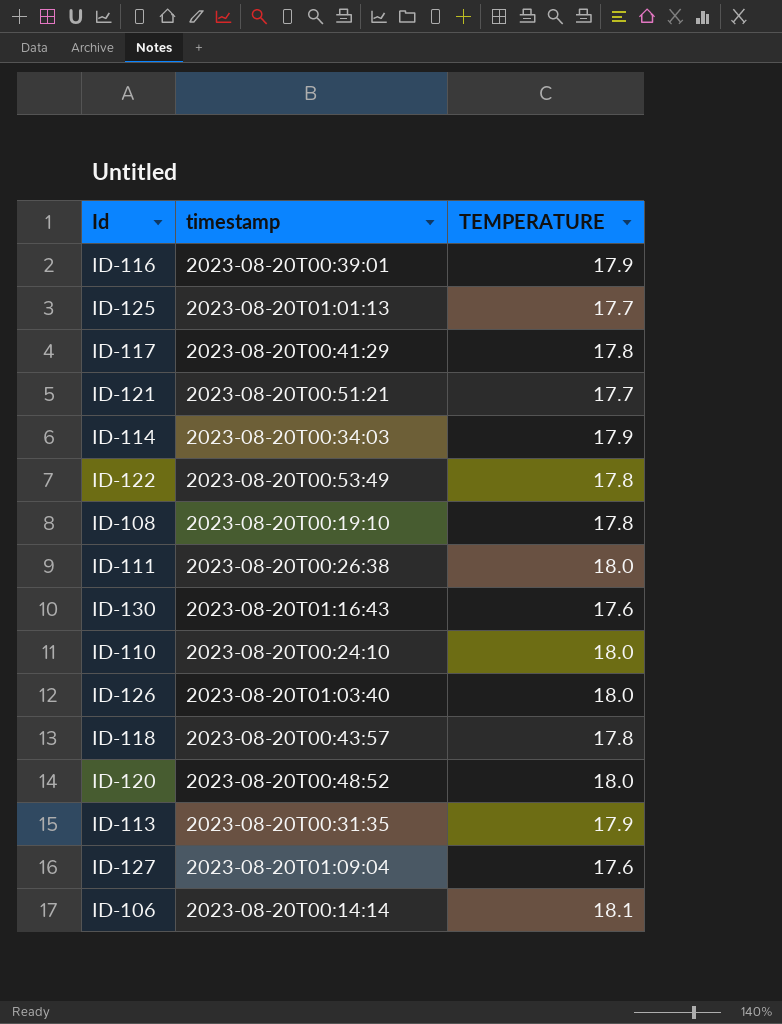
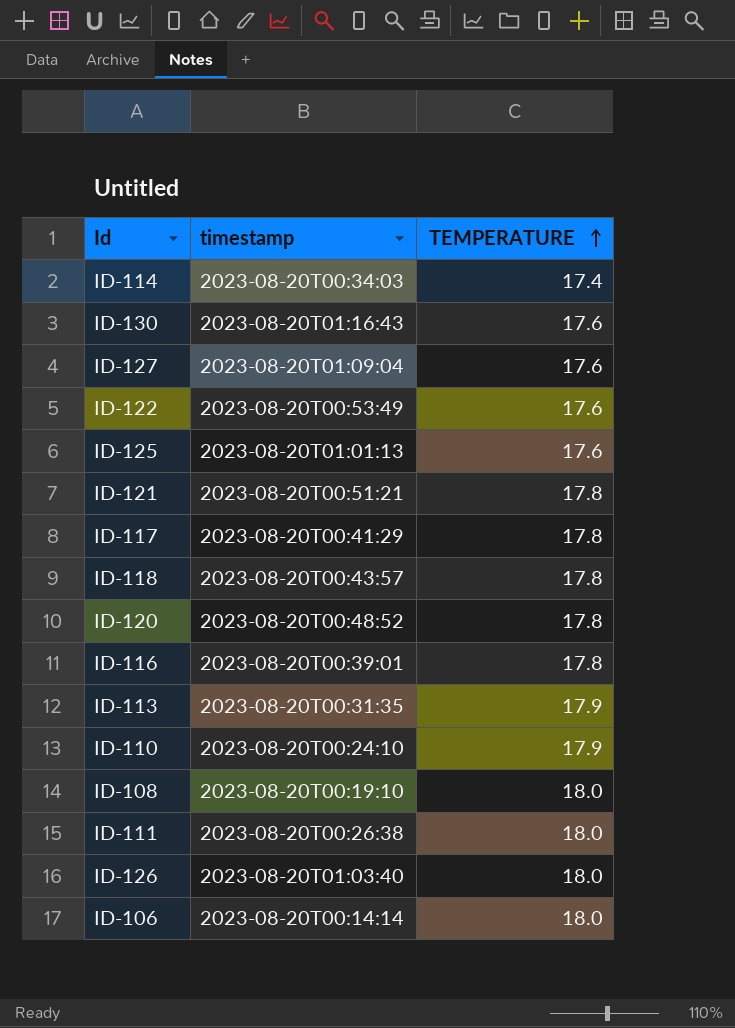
row order: none -> TEMPERATURE ascending
ID-114 | TEMPERATURE: 17.9 -> 17.4
ID-122 | TEMPERATURE: 17.8 -> 17.6
ID-125 | TEMPERATURE: 17.7 -> 17.6
ID-121 | TEMPERATURE: 17.7 -> 17.8
ID-120 | TEMPERATURE: 18.0 -> 17.8
ID-116 | TEMPERATURE: 17.9 -> 17.8
ID-110 | TEMPERATURE: 18.0 -> 17.9
ID-108 | TEMPERATURE: 17.8 -> 18.0
ID-106 | TEMPERATURE: 18.1 -> 18.0

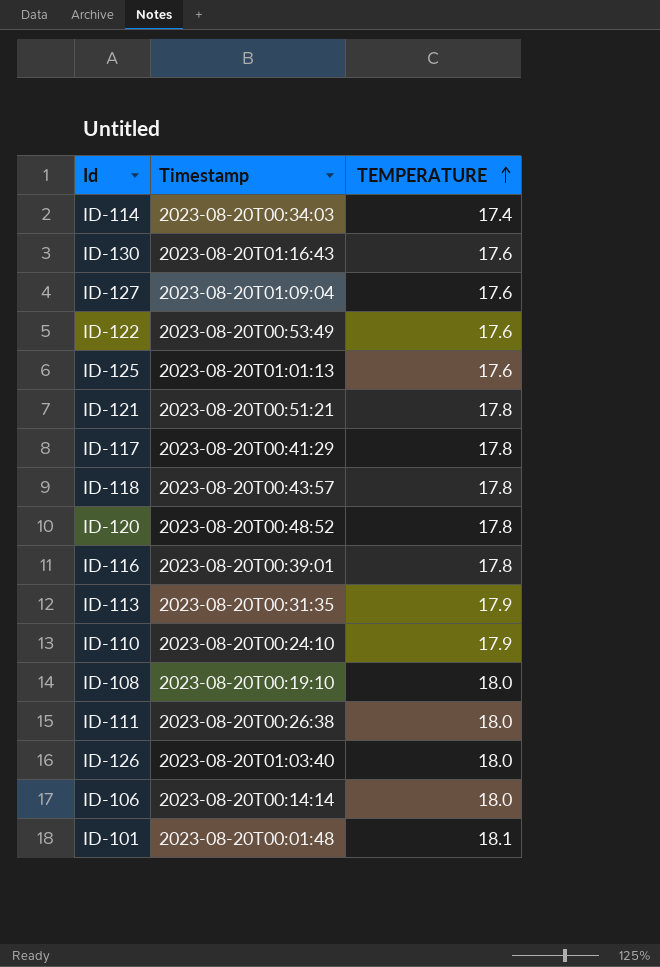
column name: timestamp -> Timestamp
row ID-101: none -> 2023-08-20T00:01:48 | 18.1

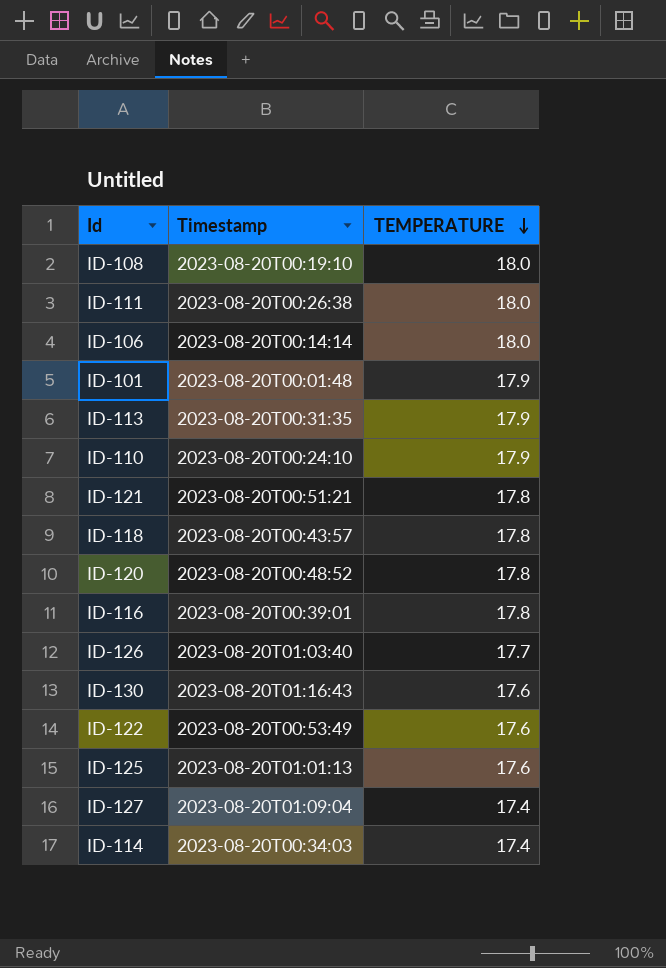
row order: TEMPERATURE ascending -> TEMPERATURE descending
row ID-117: 2023-08-20T00:41:29 | 17.8 -> none
ID-101 | TEMPERATURE: 18.1 -> 17.9
ID-126 | TEMPERATURE: 18.0 -> 17.7
ID-127 | TEMPERATURE: 17.6 -> 17.4

